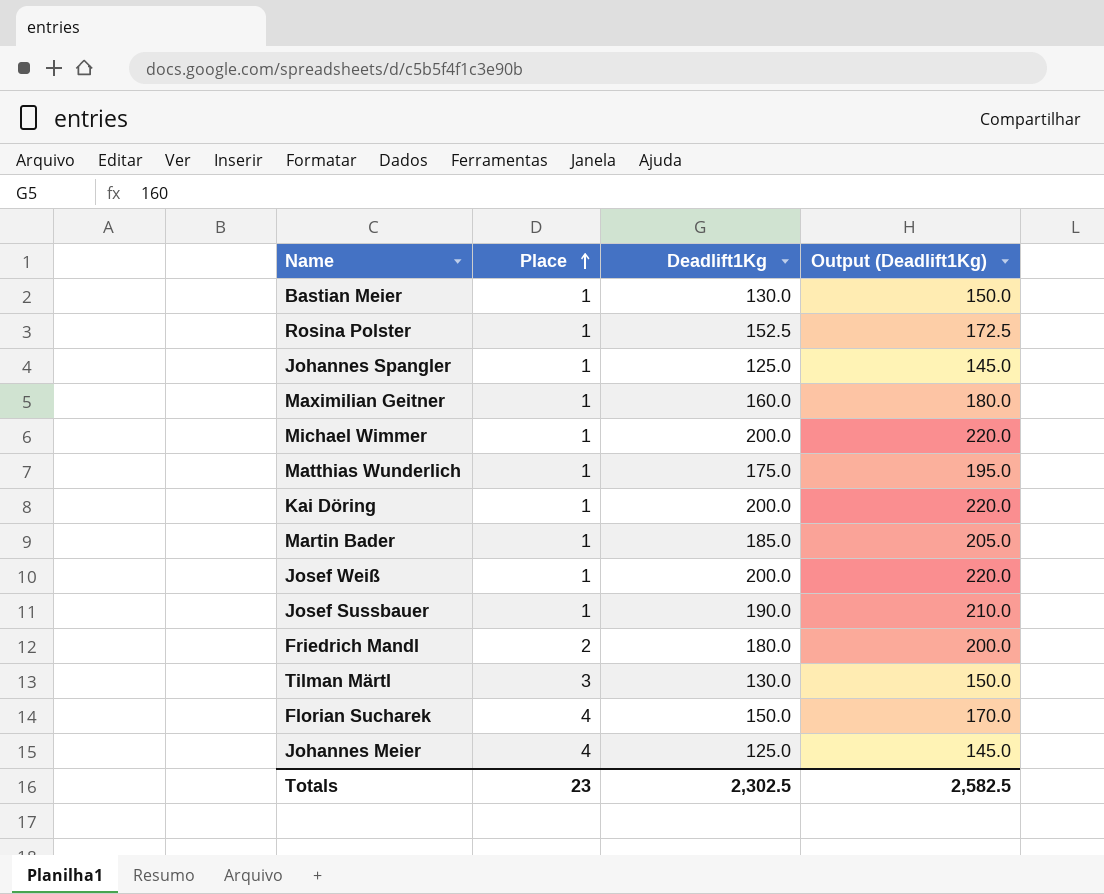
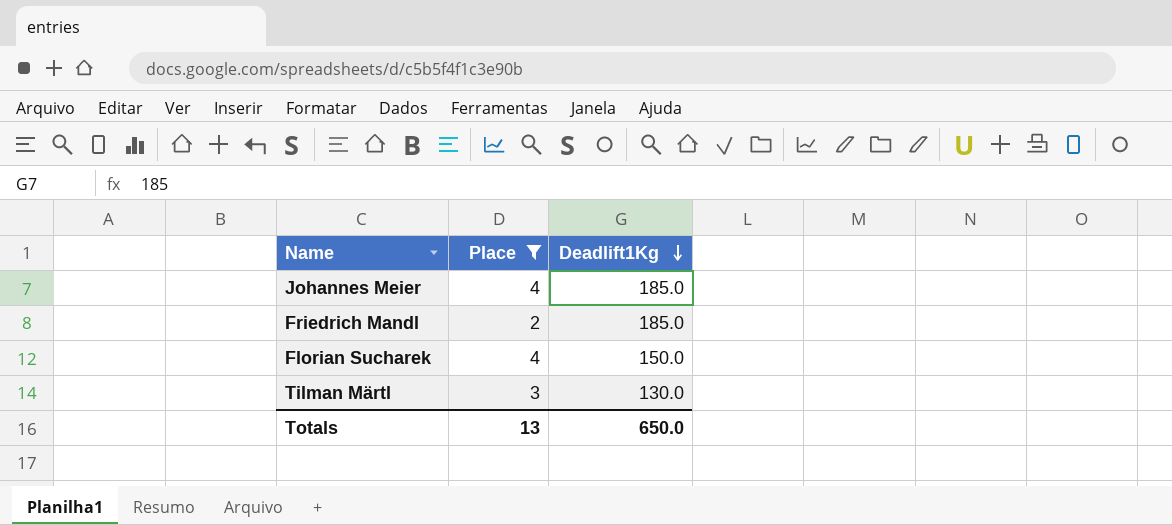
filter: none -> Place != 1
row order: Place ascending -> Deadlift1Kg descending
column Output (Deadlift1Kg) | formula: [Deadlift1Kg] + 20 -> none
Johannes Meier | Deadlift1Kg: 125.0 -> 185.0
Friedrich Mandl | Deadlift1Kg: 180.0 -> 185.0
Totals | Place: 23 -> 13
Totals | Deadlift1Kg: 2,302.5 -> 650.0

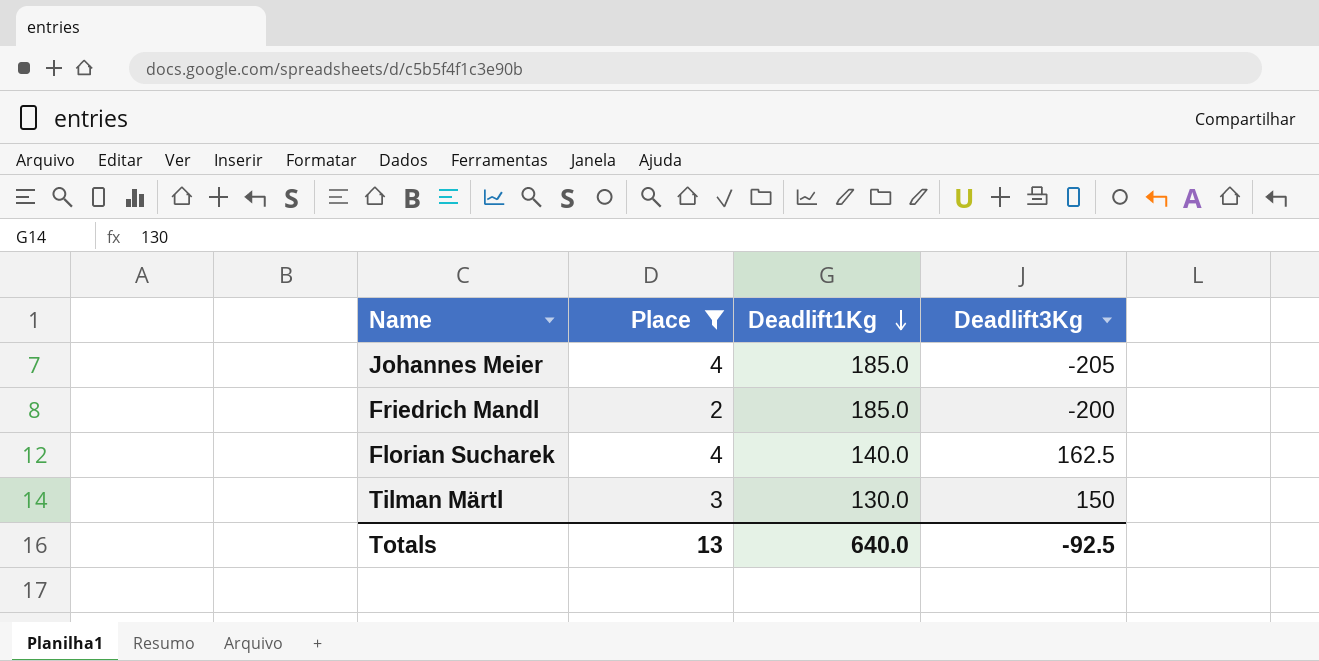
column Deadlift3Kg | position: none -> 4
Florian Sucharek | Deadlift1Kg: 150.0 -> 140.0
Totals | Deadlift1Kg: 650.0 -> 640.0

